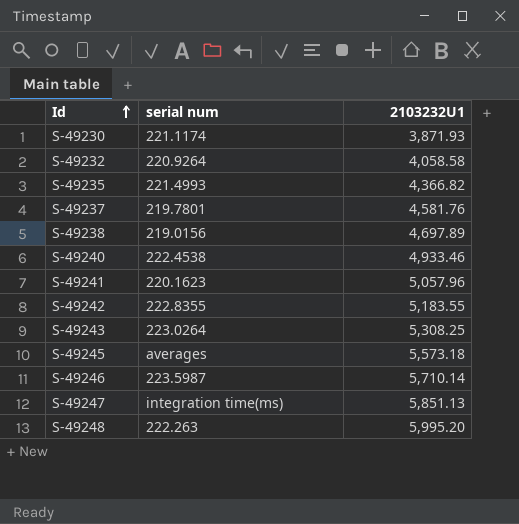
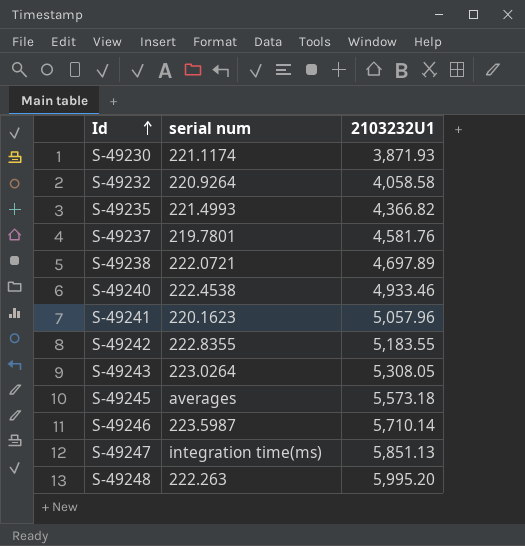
S-49238 | serial num: 219.0156 -> 222.0721
S-49243 | 2103232U1: 5,308.25 -> 5,308.05

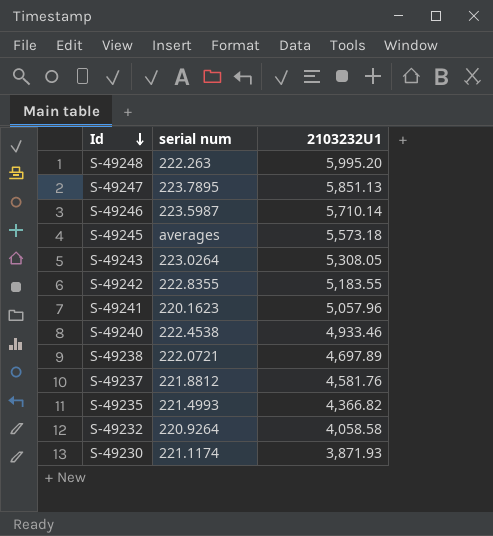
row order: Id ascending -> Id descending
S-49247 | serial num: integration time(ms) -> 223.7895
S-49237 | serial num: 219.7801 -> 221.8812

